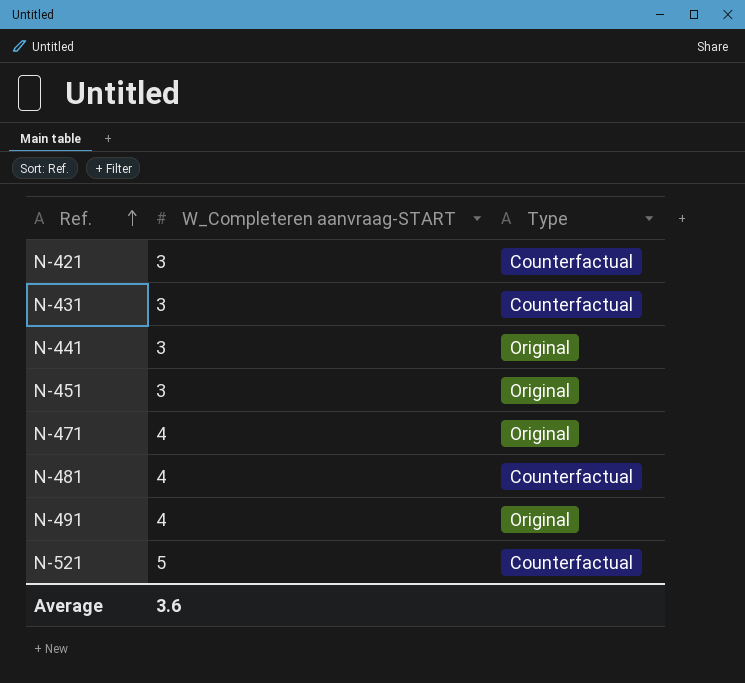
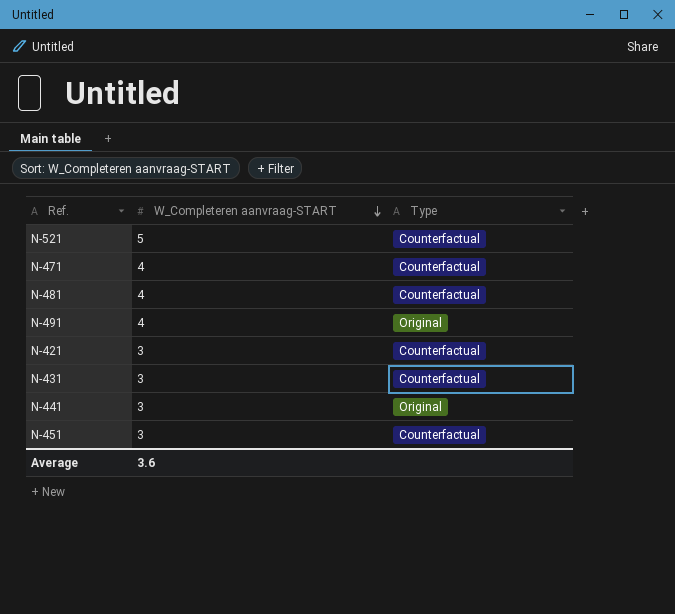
row order: Ref. ascending -> W_Completeren aanvraag-START descending
N-471 | Type: Original -> Counterfactual
N-451 | Type: Original -> Counterfactual

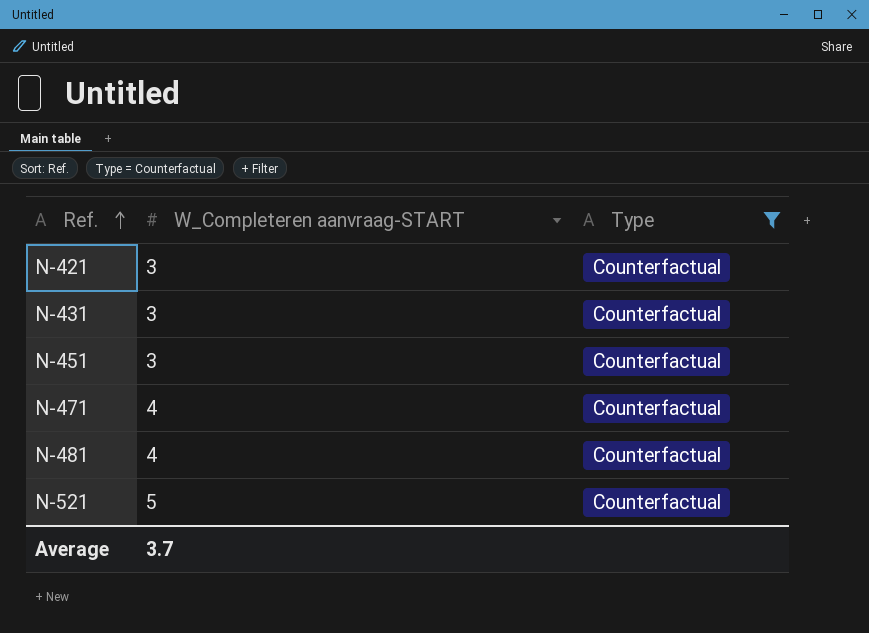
filter: none -> Type = Counterfactual
row order: W_Completeren aanvraag-START descending -> Ref. ascending
Average | W_Completeren aanvraag-START: 3.6 -> 3.7

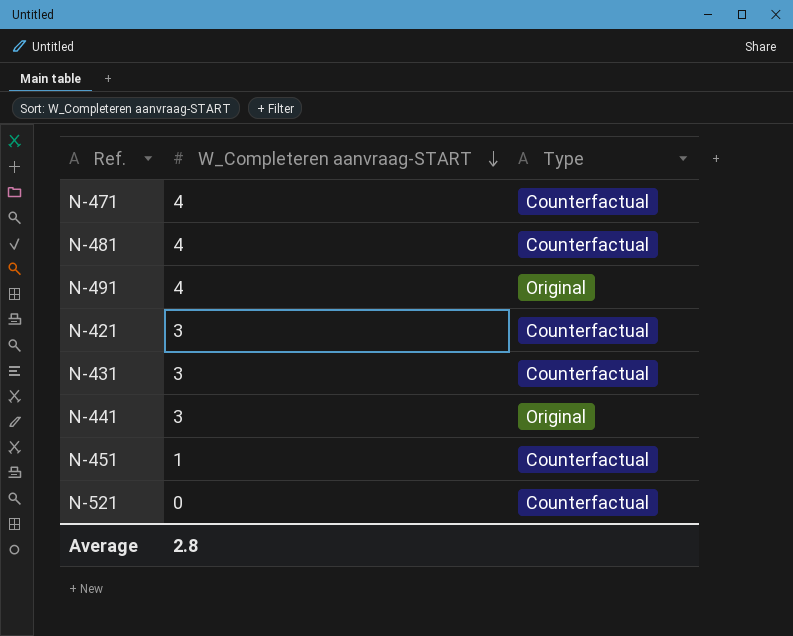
filter: Type = Counterfactual -> none
row order: Ref. ascending -> W_Completeren aanvraag-START descending
N-451 | W_Completeren aanvraag-START: 3 -> 1
N-521 | W_Completeren aanvraag-START: 5 -> 0
Average | W_Completeren aanvraag-START: 3.7 -> 2.8

